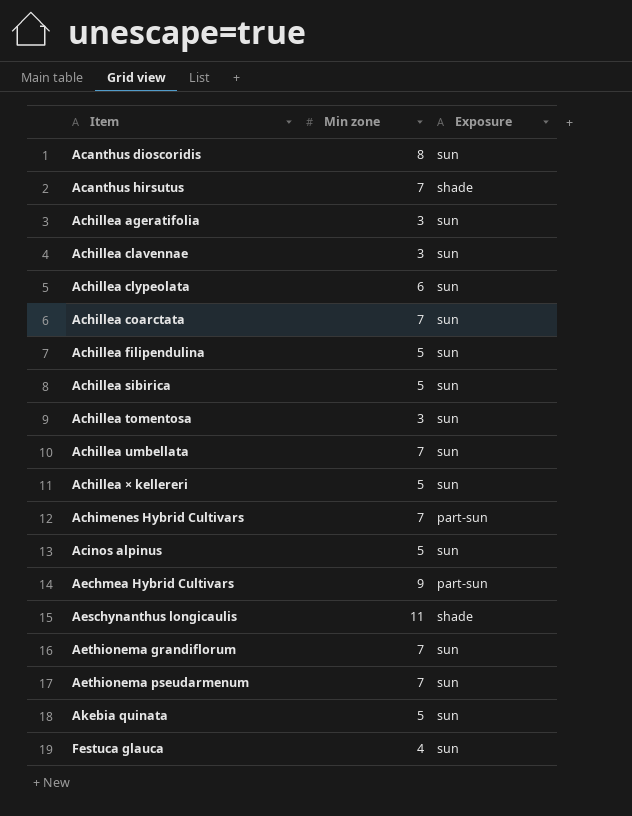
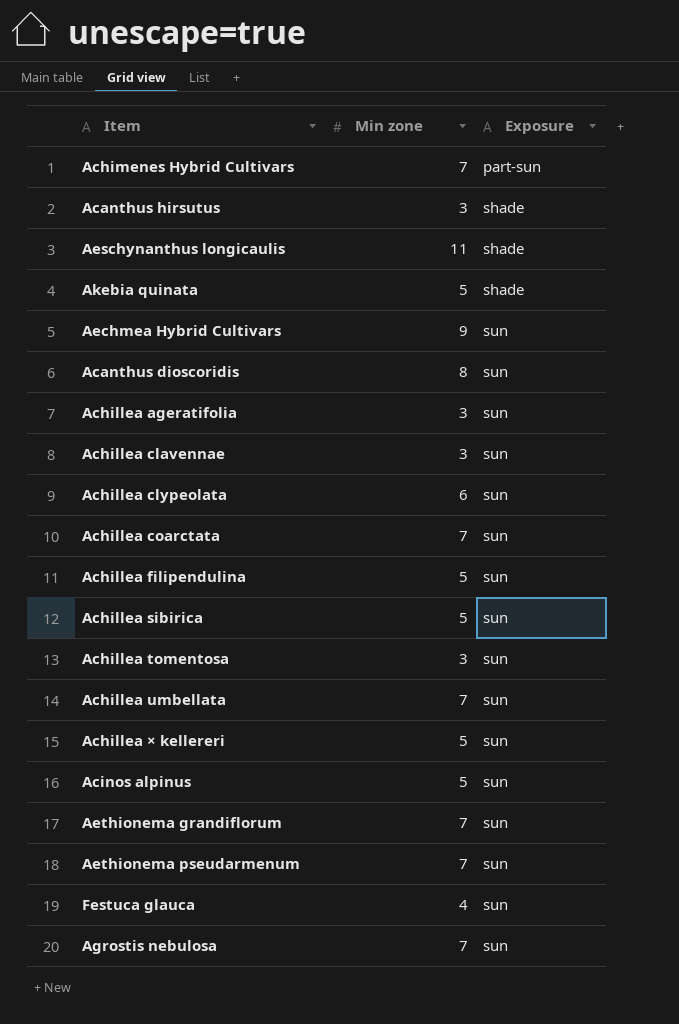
row order: Item ascending -> Exposure ascending
Acanthus hirsutus | Min zone: 7 -> 3
Akebia quinata | Exposure: sun -> shade
Aechmea Hybrid Cultivars | Exposure: part-sun -> sun
row Agrostis nebulosa: none -> 7 | sun

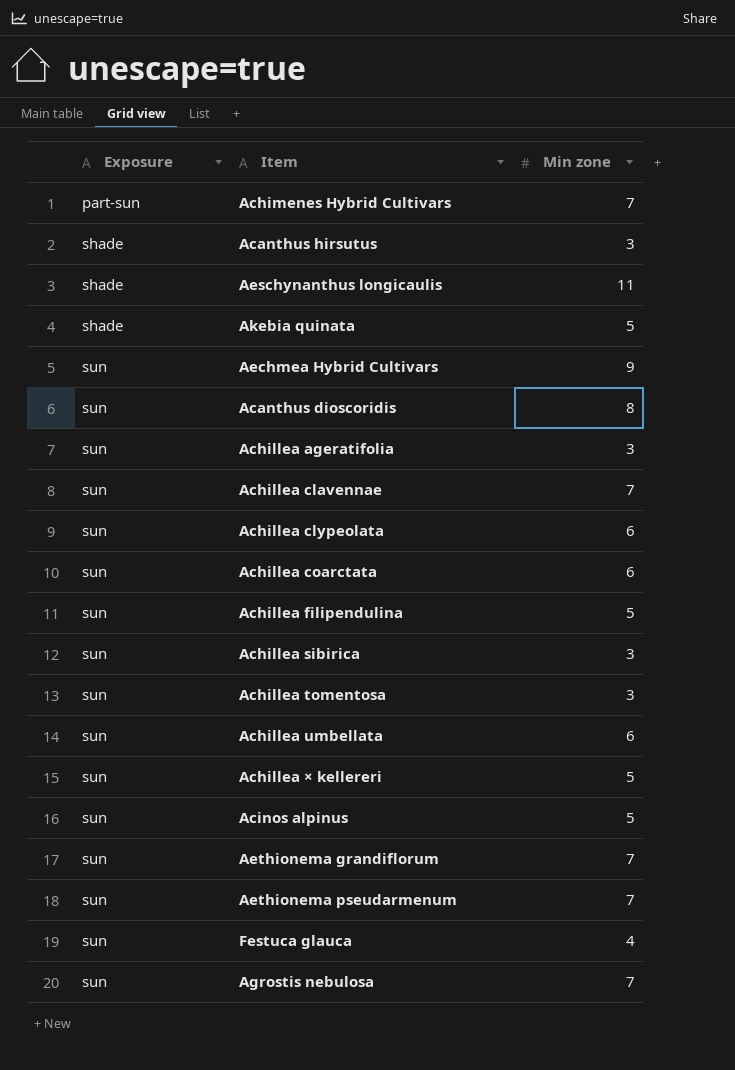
column Exposure | position: 3 -> 1
Achillea clavennae | Min zone: 3 -> 7
Achillea coarctata | Min zone: 7 -> 6
Achillea sibirica | Min zone: 5 -> 3
Achillea umbellata | Min zone: 7 -> 6

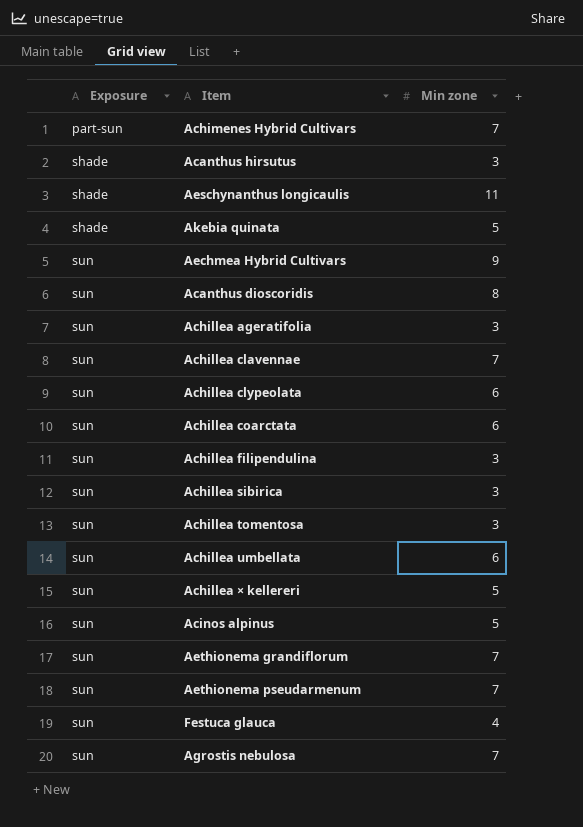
Achillea filipendulina | Min zone: 5 -> 3

